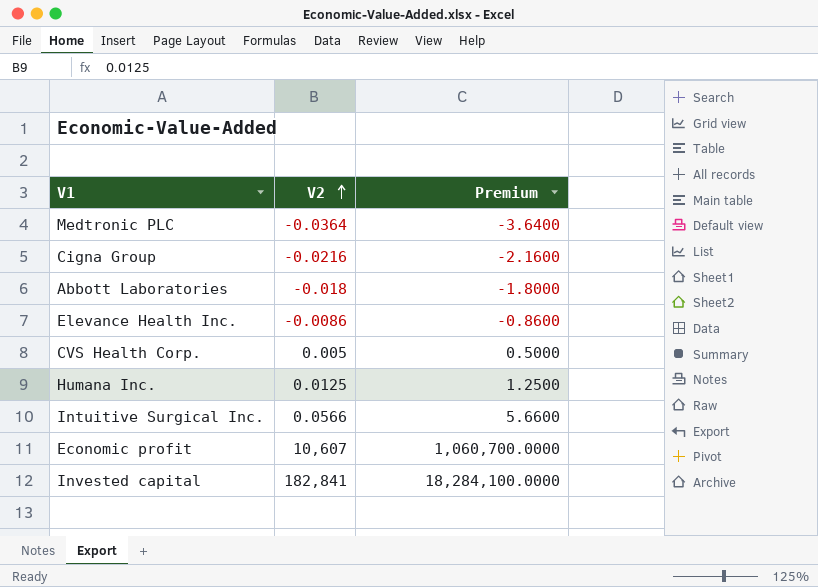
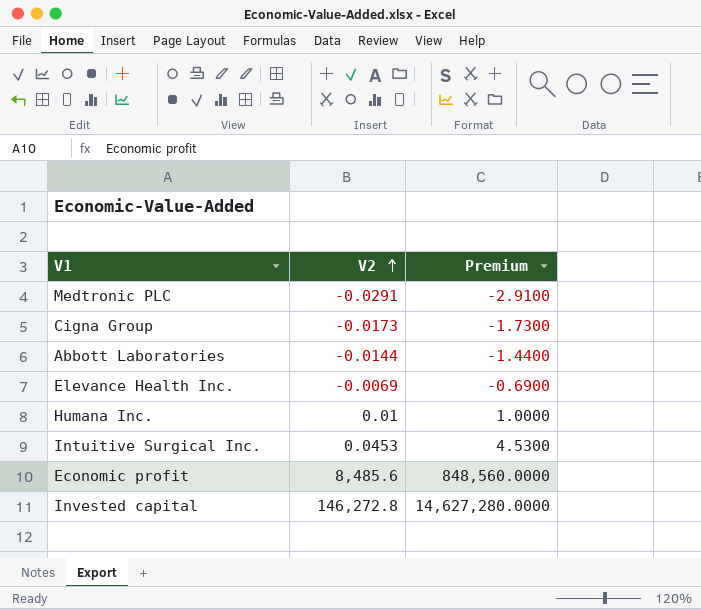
row CVS Health Corp.: 0.005 | 0.5000 -> none
Medtronic PLC | V2: -0.0364 -> -0.0291
Medtronic PLC | Premium: -3.6400 -> -2.9100
Cigna Group | V2: -0.0216 -> -0.0173
Cigna Group | Premium: -2.1600 -> -1.7300
Abbott Laboratories | V2: -0.018 -> -0.0144
Abbott Laboratories | Premium: -1.8000 -> -1.4400
Elevance Health Inc. | V2: -0.0086 -> -0.0069
Elevance Health Inc. | Premium: -0.8600 -> -0.6900
Humana Inc. | V2: 0.0125 -> 0.01
Humana Inc. | Premium: 1.2500 -> 1.0000
Intuitive Surgical Inc. | V2: 0.0566 -> 0.0453
Intuitive Surgical Inc. | Premium: 5.6600 -> 4.5300
Economic profit | V2: 10,607 -> 8,485.6
Economic profit | Premium: 1,060,700.0000 -> 848,560.0000
Invested capital | V2: 182,841 -> 146,272.8
Invested capital | Premium: 18,284,100.0000 -> 14,627,280.0000

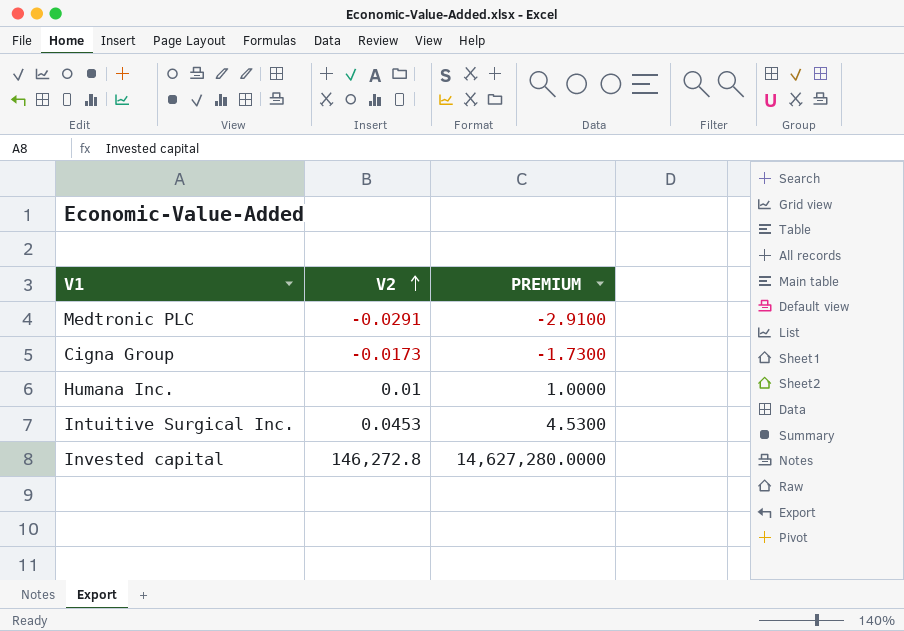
column name: Premium -> PREMIUM
row Abbott Laboratories: -0.0144 | -1.4400 -> none
row Elevance Health Inc.: -0.0069 | -0.6900 -> none
row Economic profit: 8,485.6 | 848,560.0000 -> none

